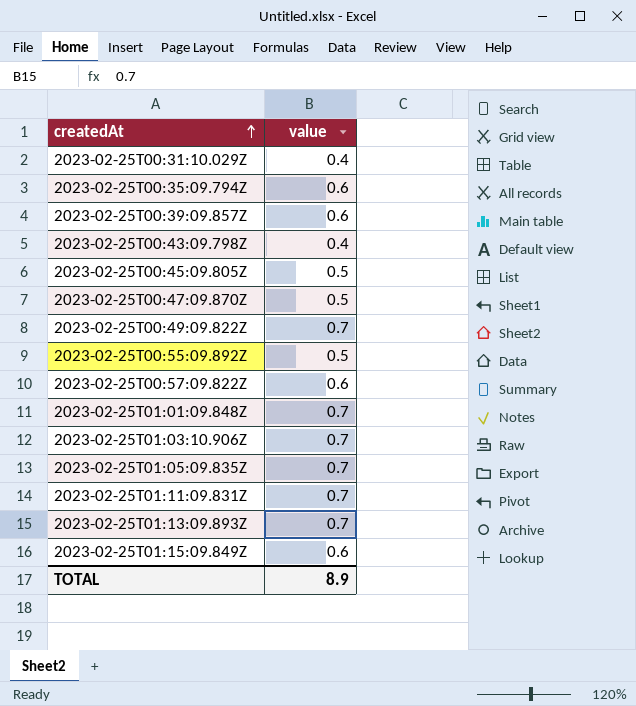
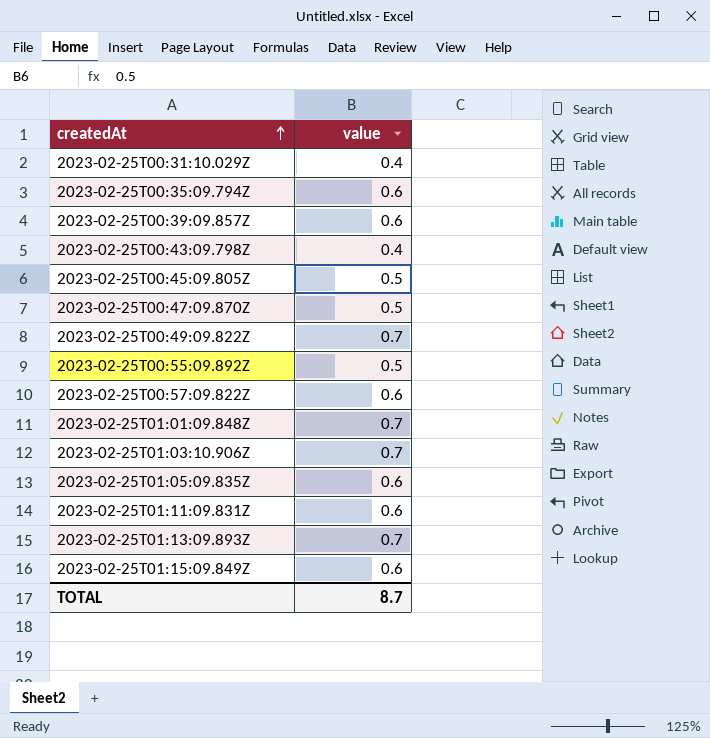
2023-02-25T01:05:09.835Z | value: 0.7 -> 0.6
2023-02-25T01:11:09.831Z | value: 0.7 -> 0.6
TOTAL | value: 8.9 -> 8.7

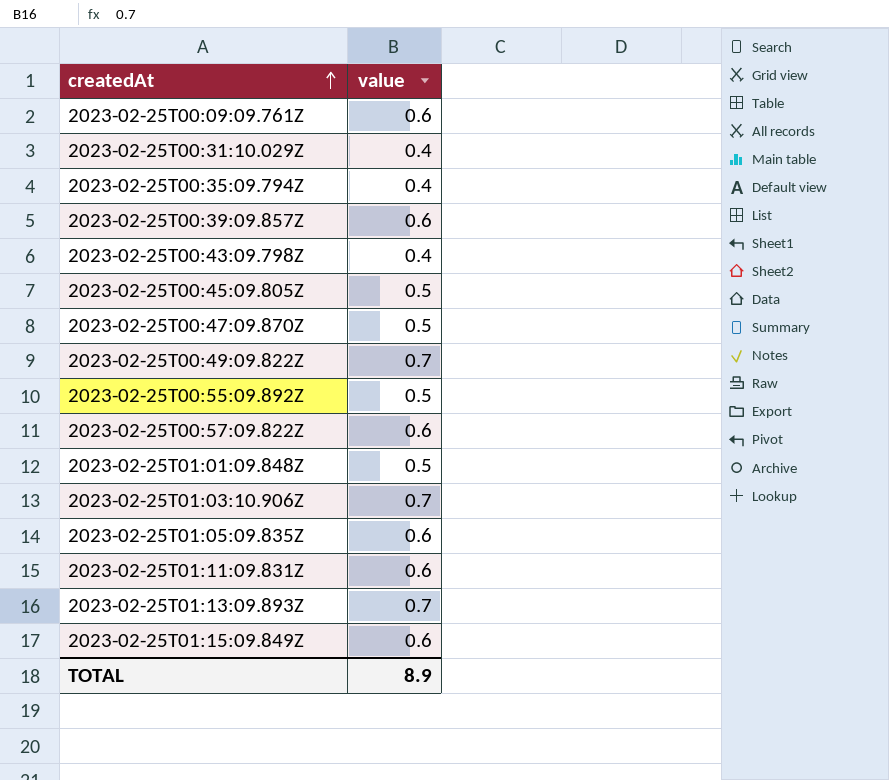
row 2023-02-25T00:09:09.761Z: none -> 0.6
2023-02-25T00:35:09.794Z | value: 0.6 -> 0.4
2023-02-25T01:01:09.848Z | value: 0.7 -> 0.5
TOTAL | value: 8.7 -> 8.9

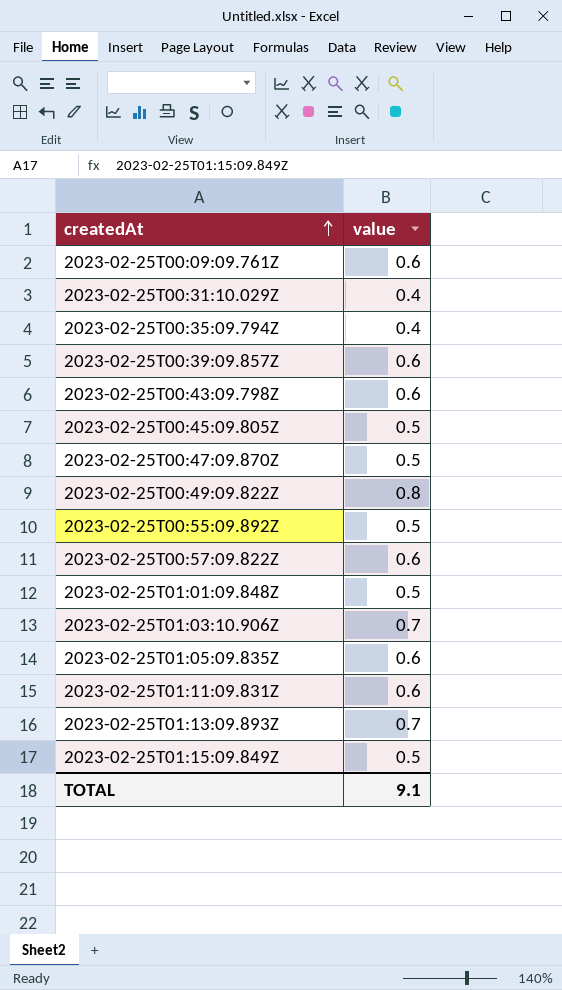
2023-02-25T00:43:09.798Z | value: 0.4 -> 0.6
2023-02-25T00:49:09.822Z | value: 0.7 -> 0.8
2023-02-25T01:15:09.849Z | value: 0.6 -> 0.5
TOTAL | value: 8.9 -> 9.1

